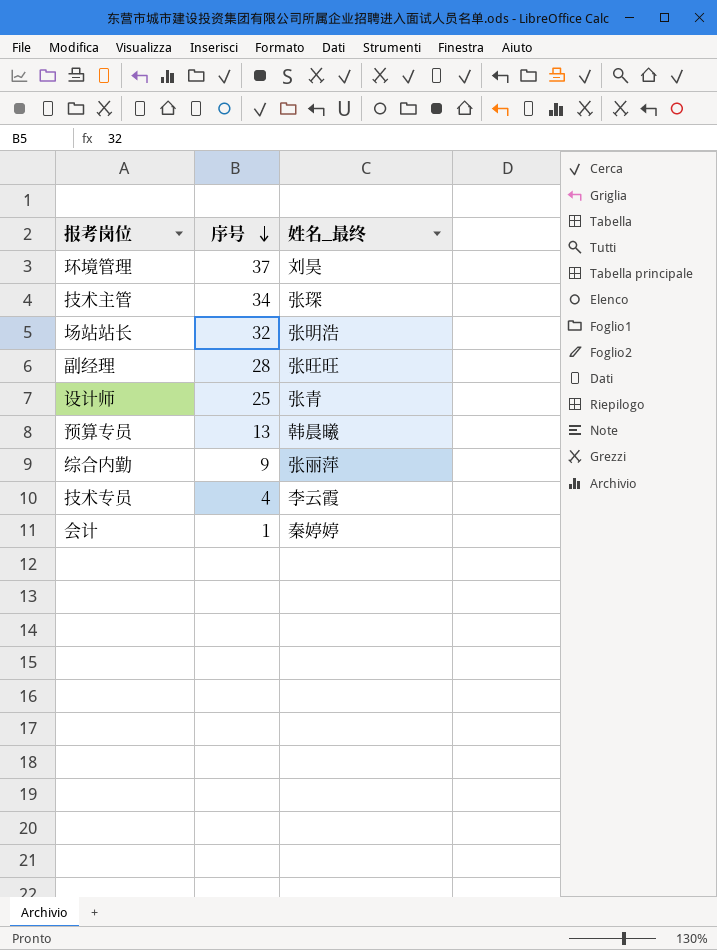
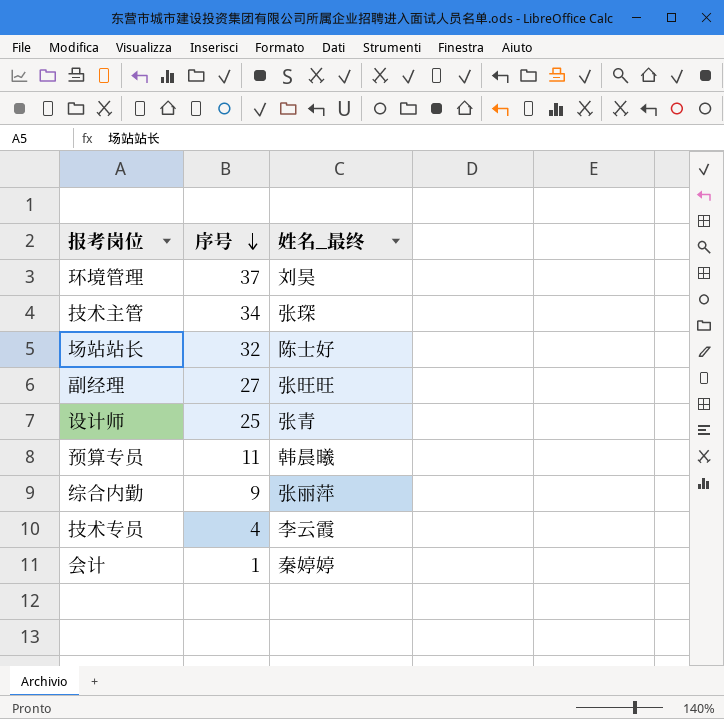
场站站长 | 姓名_最终: 张明浩 -> 陈士好
副经理 | 序号: 28 -> 27
预算专员 | 序号: 13 -> 11

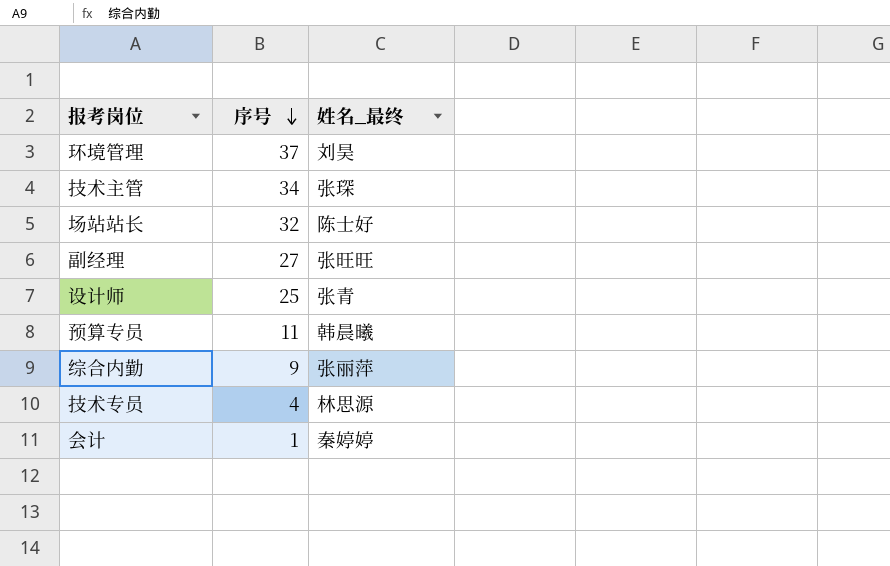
技术专员 | 姓名_最终: 李云霞 -> 林思源

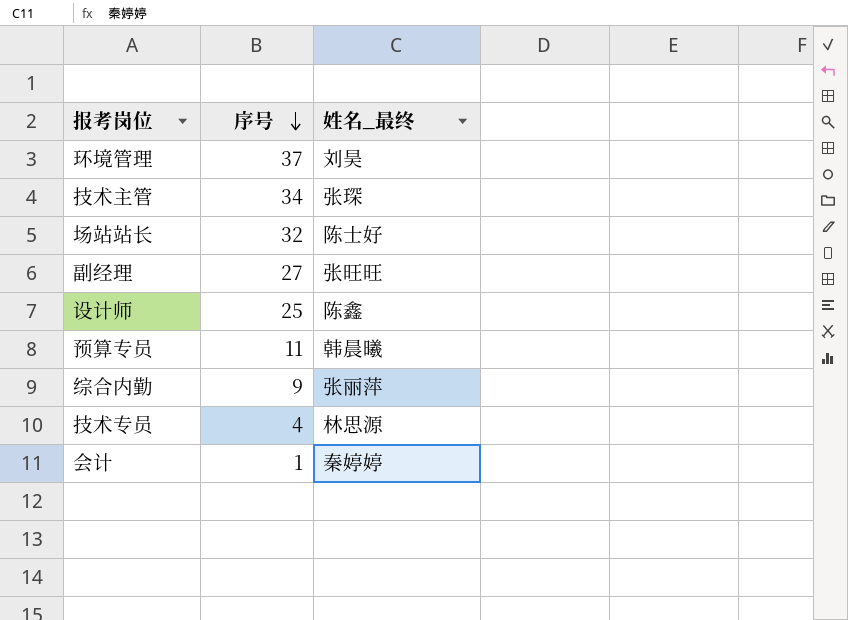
设计师 | 姓名_最终: 张青 -> 陈鑫

